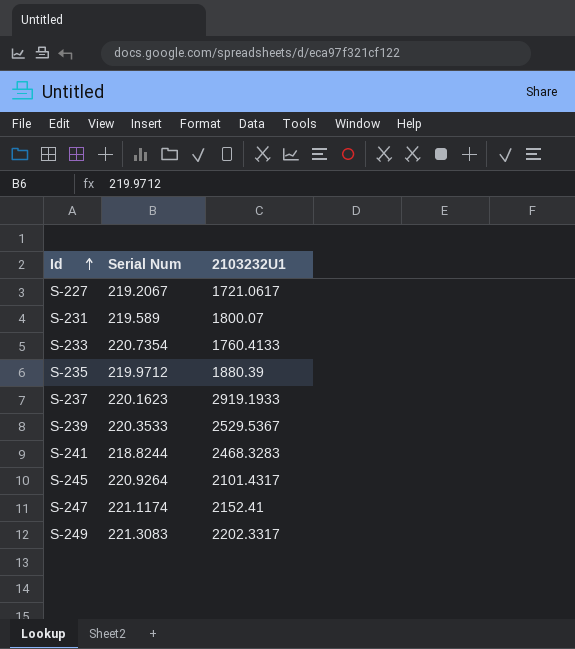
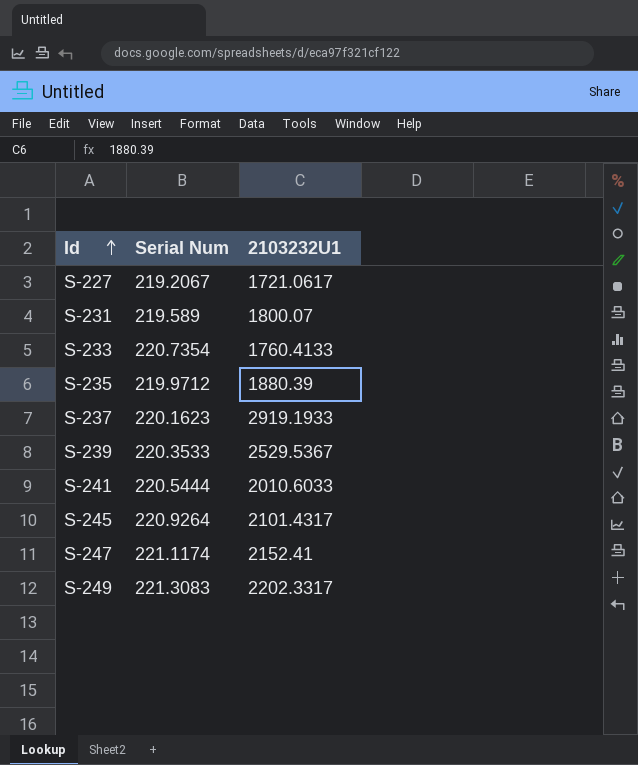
S-241 | Serial Num: 218.8244 -> 220.5444
S-241 | 2103232U1: 2468.3283 -> 2010.6033

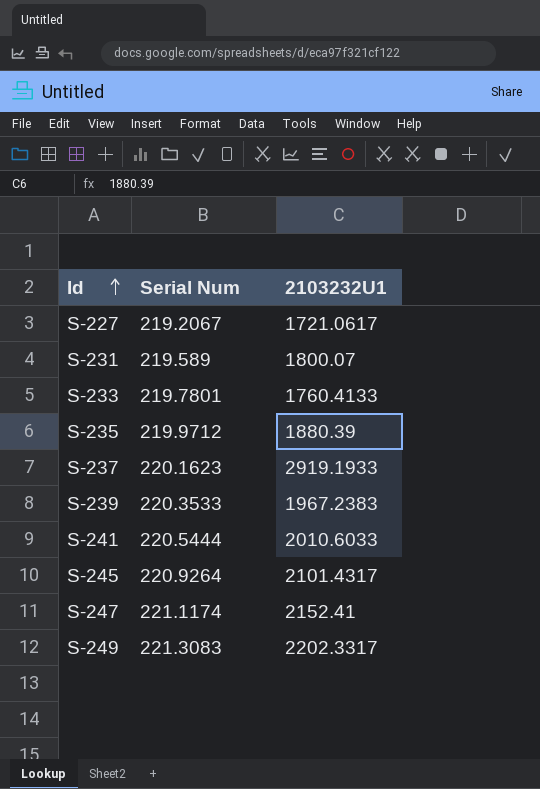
S-233 | Serial Num: 220.7354 -> 219.7801
S-239 | 2103232U1: 2529.5367 -> 1967.2383

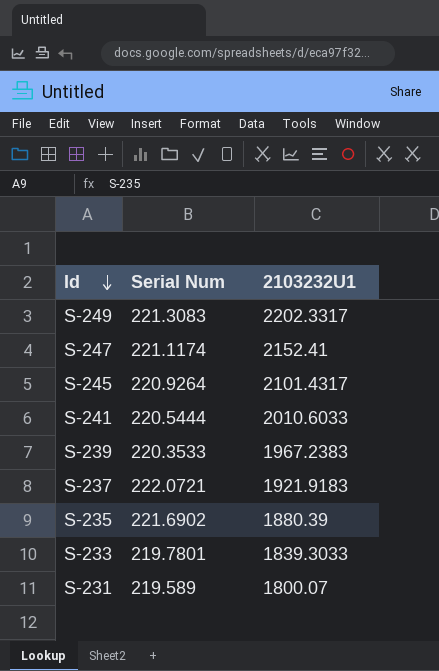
row order: Id ascending -> Id descending
row S-227: 219.2067 | 1721.0617 -> none
S-237 | Serial Num: 220.1623 -> 222.0721
S-237 | 2103232U1: 2919.1933 -> 1921.9183
S-235 | Serial Num: 219.9712 -> 221.6902
S-233 | 2103232U1: 1760.4133 -> 1839.3033

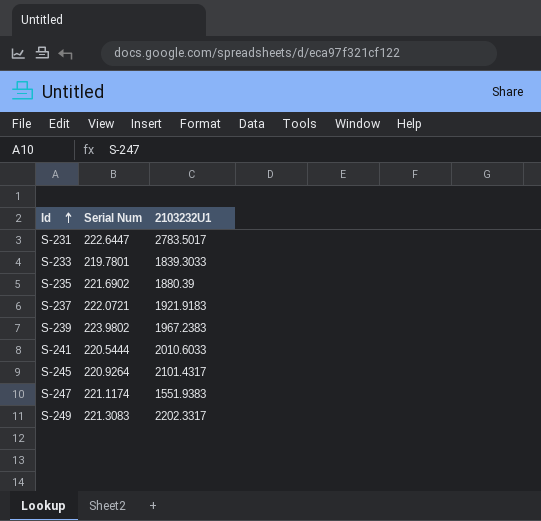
row order: Id descending -> Id ascending
S-231 | Serial Num: 219.589 -> 222.6447
S-231 | 2103232U1: 1800.07 -> 2783.5017
S-239 | Serial Num: 220.3533 -> 223.9802
S-247 | 2103232U1: 2152.41 -> 1551.9383

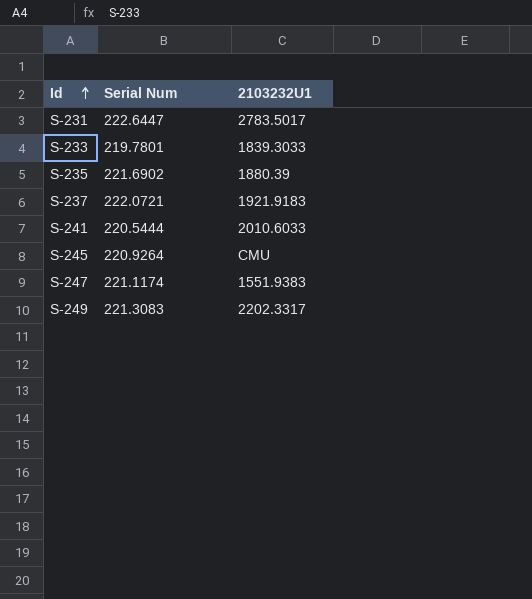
row S-239: 223.9802 | 1967.2383 -> none
S-245 | 2103232U1: 2101.4317 -> CMU

